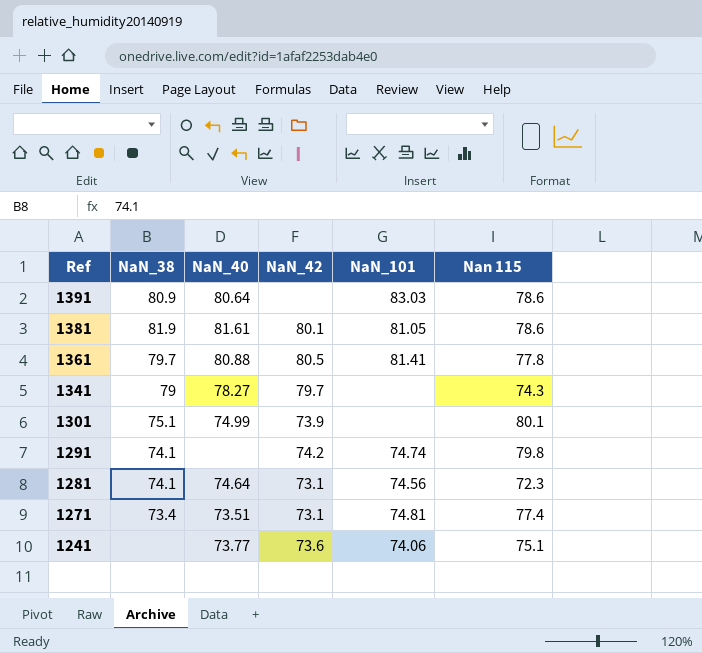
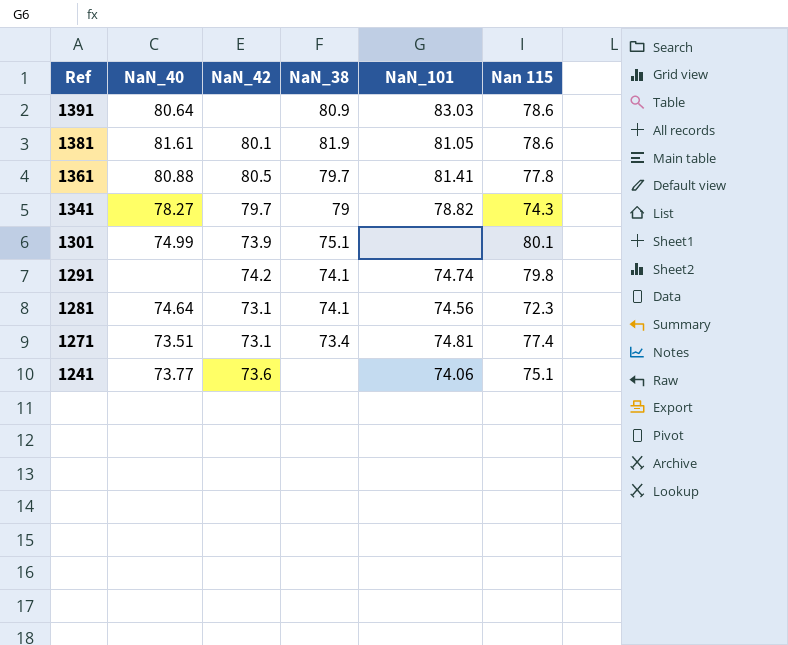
column NaN_38 | position: 2 -> 4
1341 | NaN_101: none -> 78.82

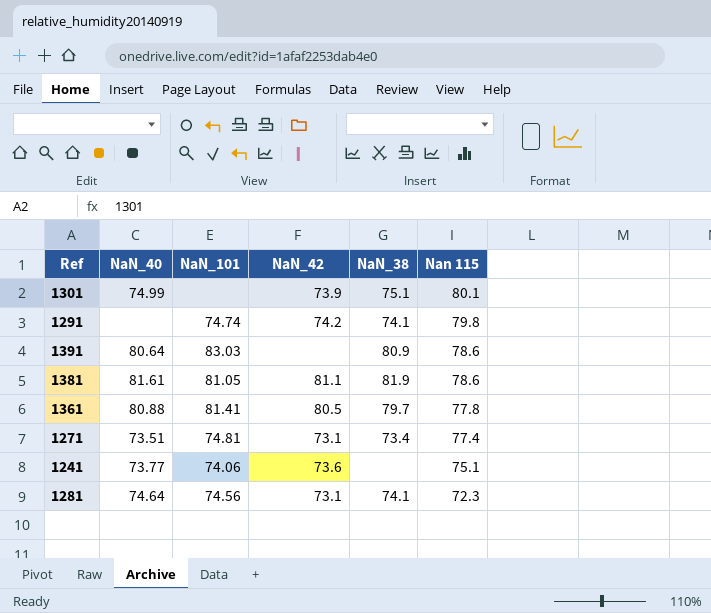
row order: Ref descending -> Nan 115 descending
column NaN_101 | position: 5 -> 3
row 1341: 78.27 | 79.7 | 79 | 78.82 | 74.3 -> none
1381 | NaN_42: 80.1 -> 81.1

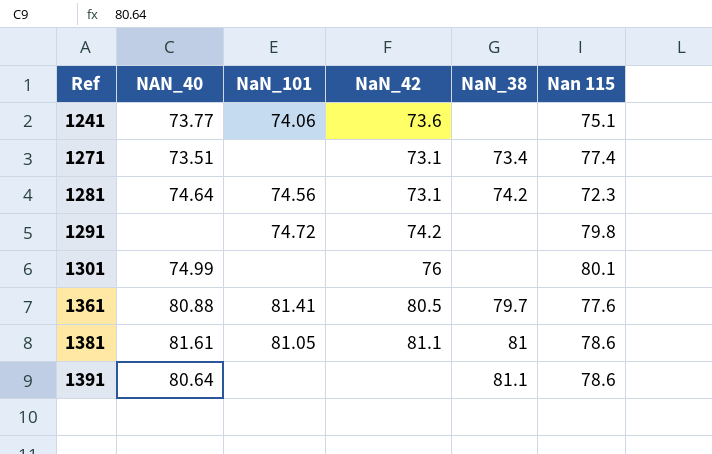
row order: Nan 115 descending -> Ref ascending
column name: NaN_40 -> NAN_40
1271 | NaN_101: 74.81 -> none
1281 | NaN_38: 74.1 -> 74.2
1291 | NaN_101: 74.74 -> 74.72
1291 | NaN_38: 74.1 -> none
1301 | NaN_42: 73.9 -> 76
1301 | NaN_38: 75.1 -> none
1361 | Nan 115: 77.8 -> 77.6
1381 | NaN_38: 81.9 -> 81
1391 | NaN_101: 83.03 -> none
1391 | NaN_38: 80.9 -> 81.1

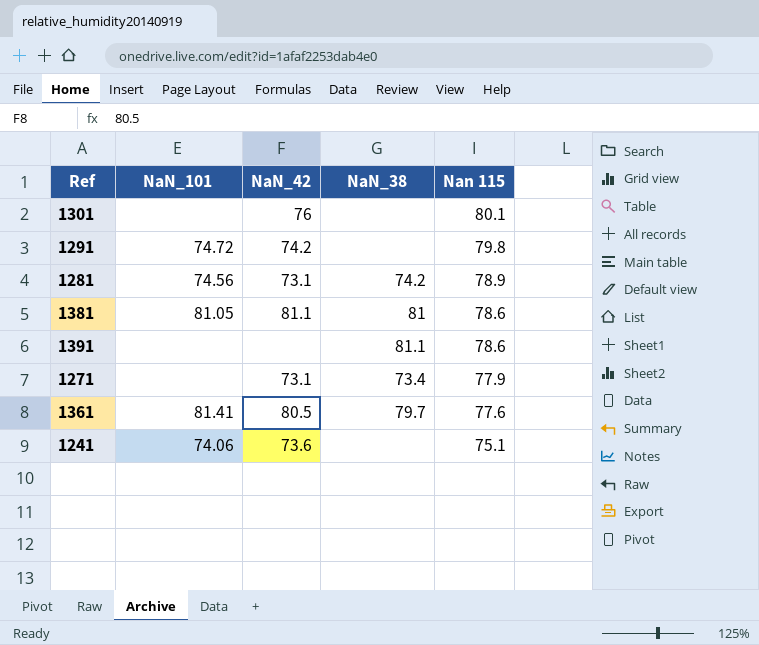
row order: Ref ascending -> Nan 115 descending
column NAN_40 | position: 2 -> none
1281 | Nan 115: 72.3 -> 78.9
1271 | Nan 115: 77.4 -> 77.9

